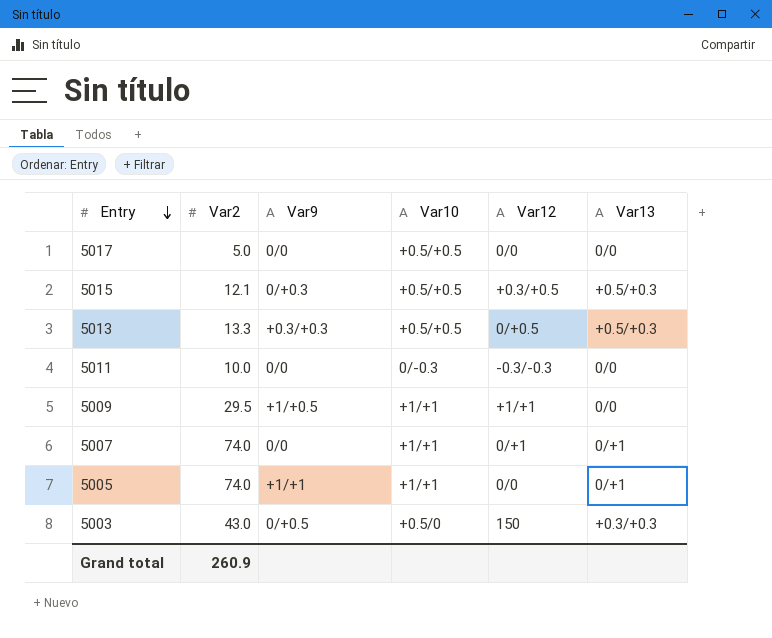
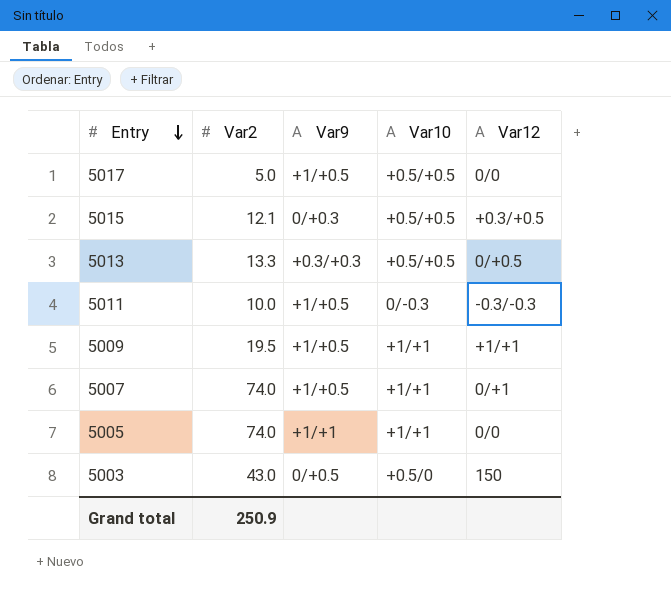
column Var13 | position: 6 -> none
5017 | Var9: 0/0 -> +1/+0.5
5011 | Var9: 0/0 -> +1/+0.5
5009 | Var2: 29.5 -> 19.5
5007 | Var9: 0/0 -> +1/+0.5
Grand total | Var2: 260.9 -> 250.9

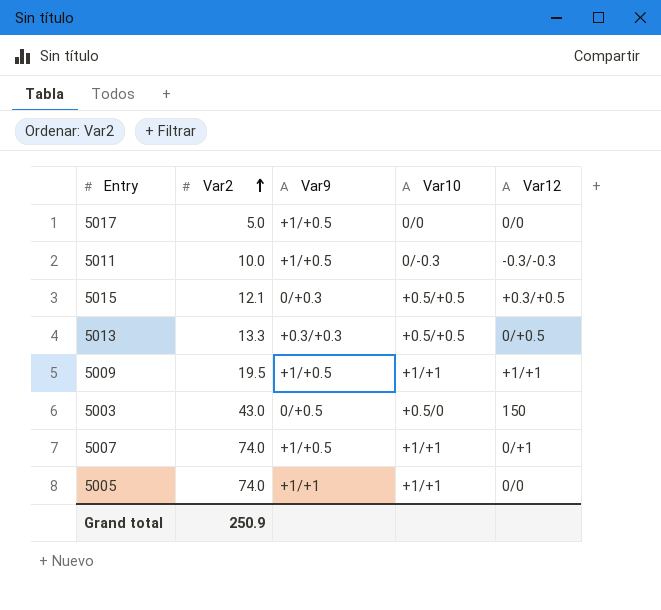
row order: Entry descending -> Var2 ascending
5017 | Var10: +0.5/+0.5 -> 0/0

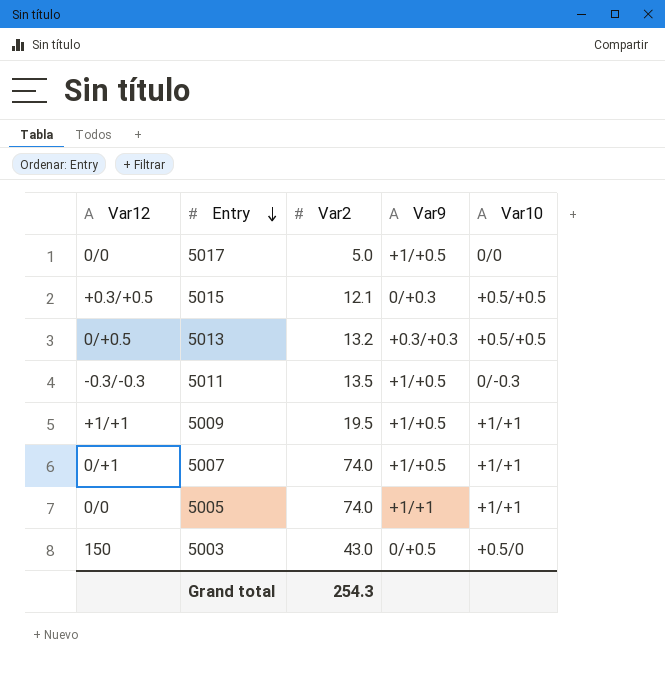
row order: Var2 ascending -> Entry descending
column Var12 | position: 5 -> 1
5013 | Var2: 13.3 -> 13.2
5011 | Var2: 10.0 -> 13.5
Grand total | Var2: 250.9 -> 254.3

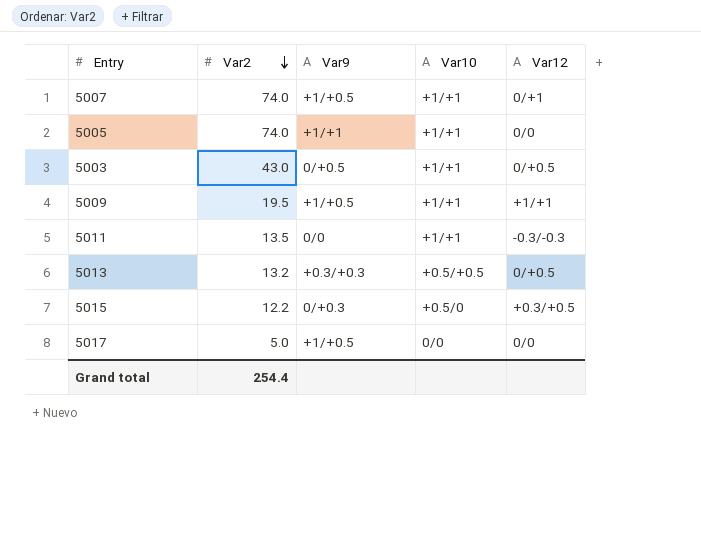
row order: Entry descending -> Var2 descending
column Var12 | position: 1 -> 5
5003 | Var10: +0.5/0 -> +1/+1
5003 | Var12: 150 -> 0/+0.5
5011 | Var9: +1/+0.5 -> 0/0
5011 | Var10: 0/-0.3 -> +1/+1
5015 | Var2: 12.1 -> 12.2
5015 | Var10: +0.5/+0.5 -> +0.5/0
Grand total | Var2: 254.3 -> 254.4

